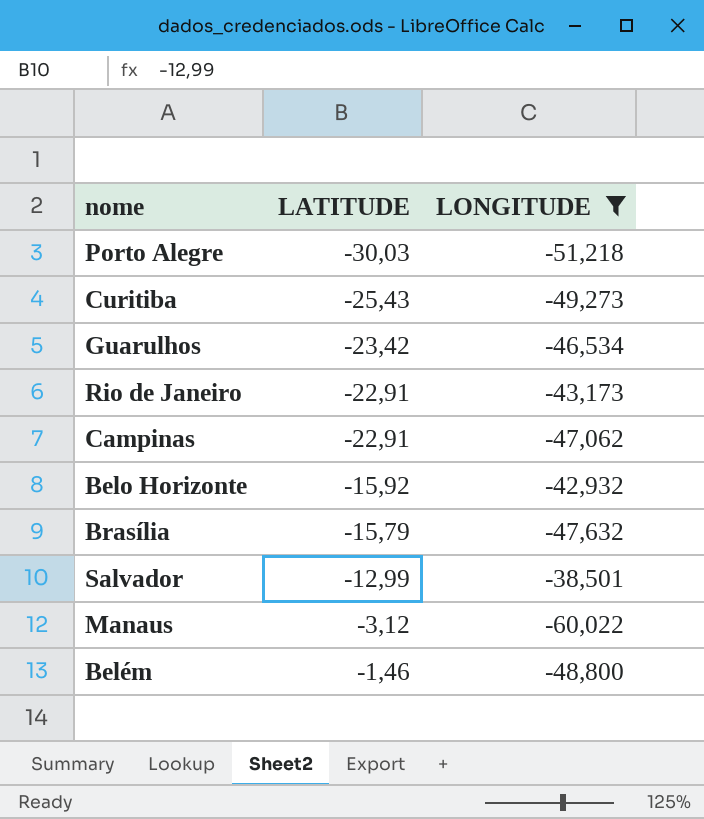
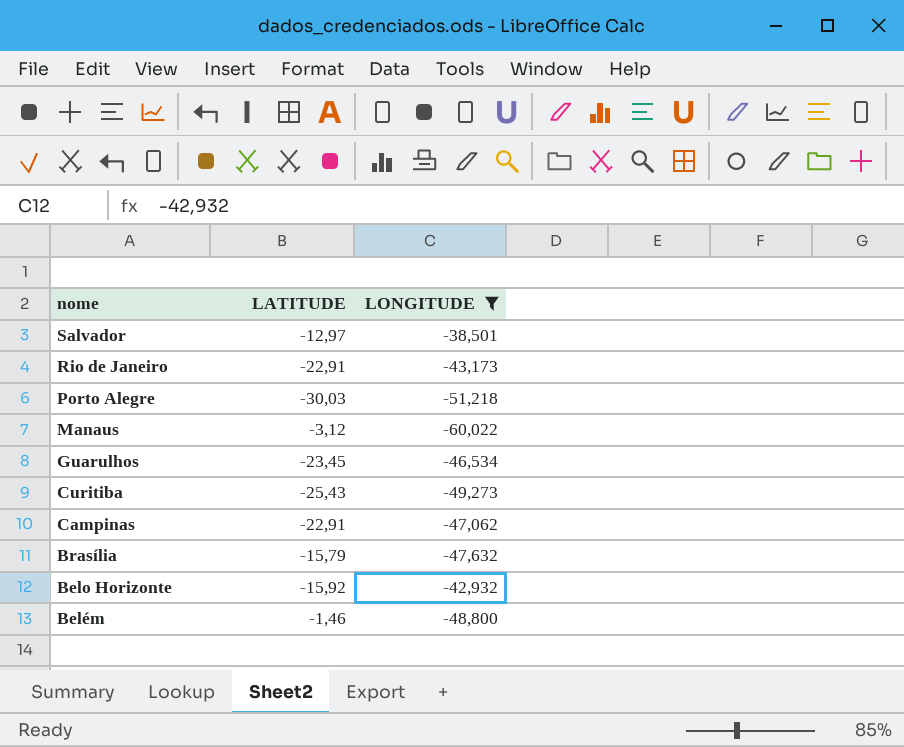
row order: LATITUDE ascending -> nome descending
Salvador | LATITUDE: -12,99 -> -12,97
Guarulhos | LATITUDE: -23,42 -> -23,45

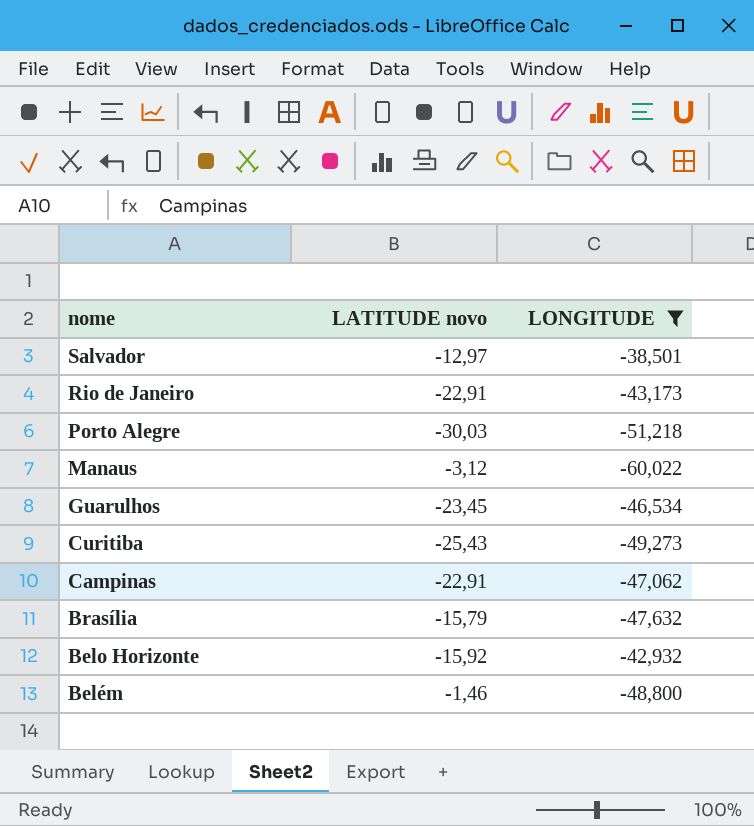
column name: LATITUDE -> LATITUDE novo

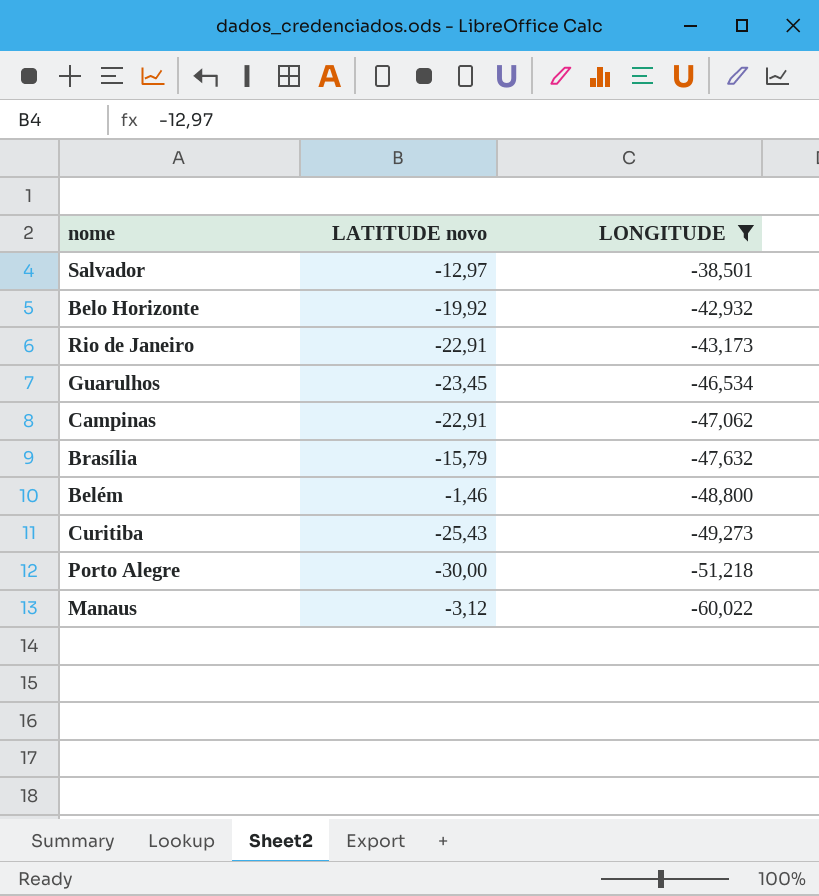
row order: nome descending -> LONGITUDE descending
Belo Horizonte | LATITUDE novo: -15,92 -> -19,92
Porto Alegre | LATITUDE novo: -30,03 -> -30,00

